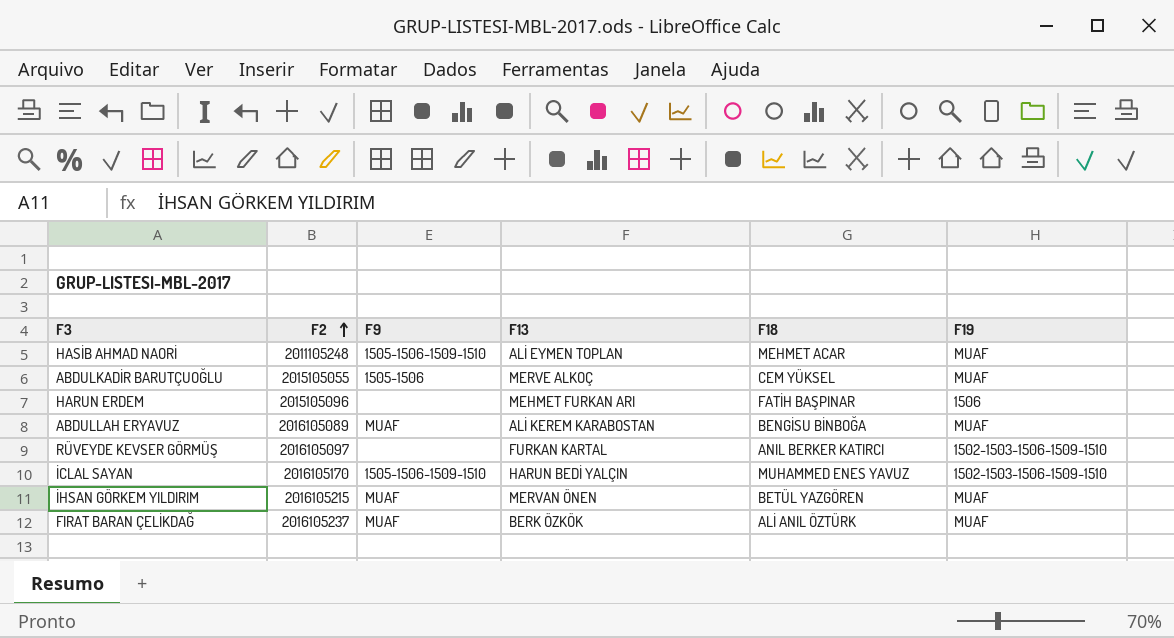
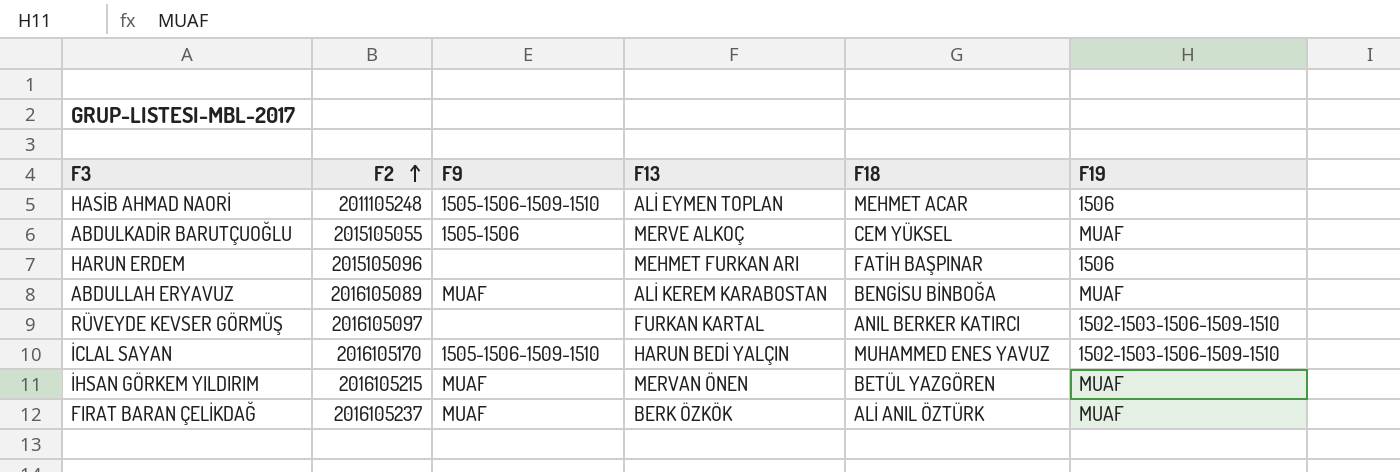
HASİB AHMAD NAORİ | F19: MUAF -> 1506

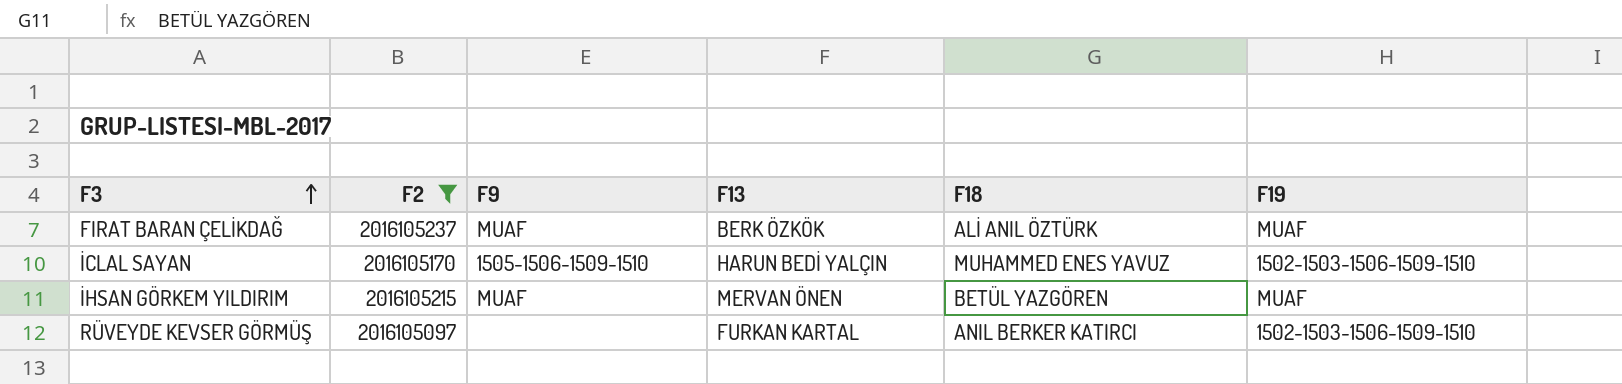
filter: none -> F2 >= 2016105097
row order: F2 ascending -> F3 ascending

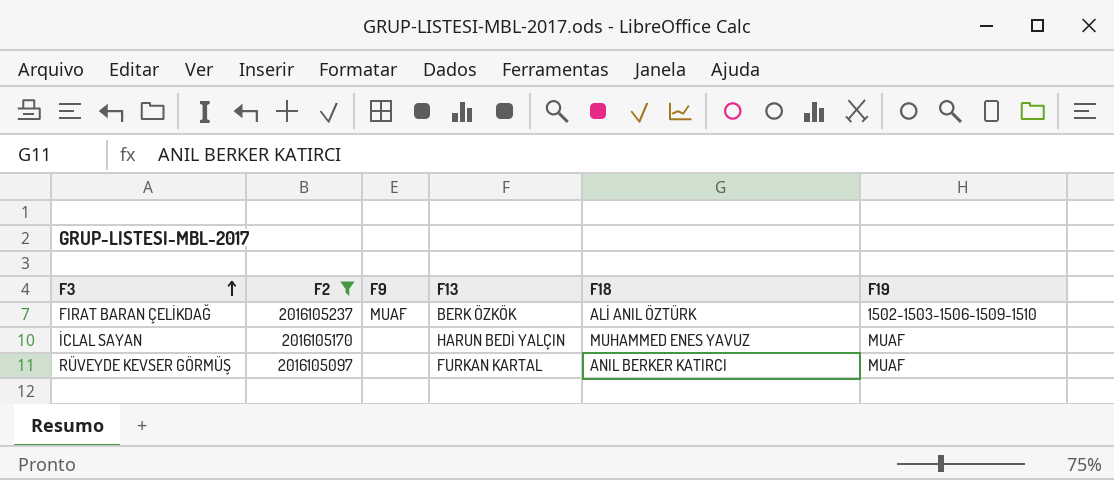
row İHSAN GÖRKEM YILDIRIM: 2016105215 | MUAF | MERVAN ÖNEN | BETÜL YAZGÖREN | MUAF -> none
FIRAT BARAN ÇELİKDAĞ | F19: MUAF -> 1502-1503-1506-1509-1510
İCLAL SAYAN | F9: 1505-1506-1509-1510 -> none
İCLAL SAYAN | F19: 1502-1503-1506-1509-1510 -> MUAF
RÜVEYDE KEVSER GÖRMÜŞ | F19: 1502-1503-1506-1509-1510 -> MUAF

